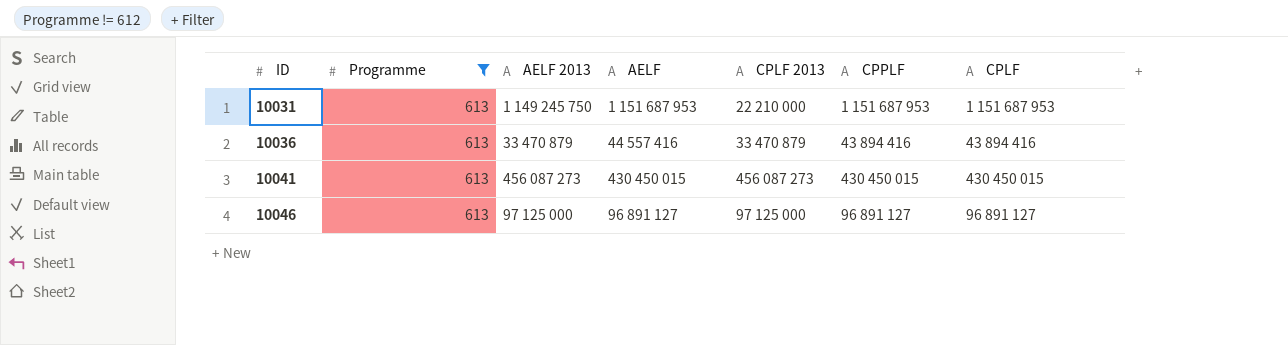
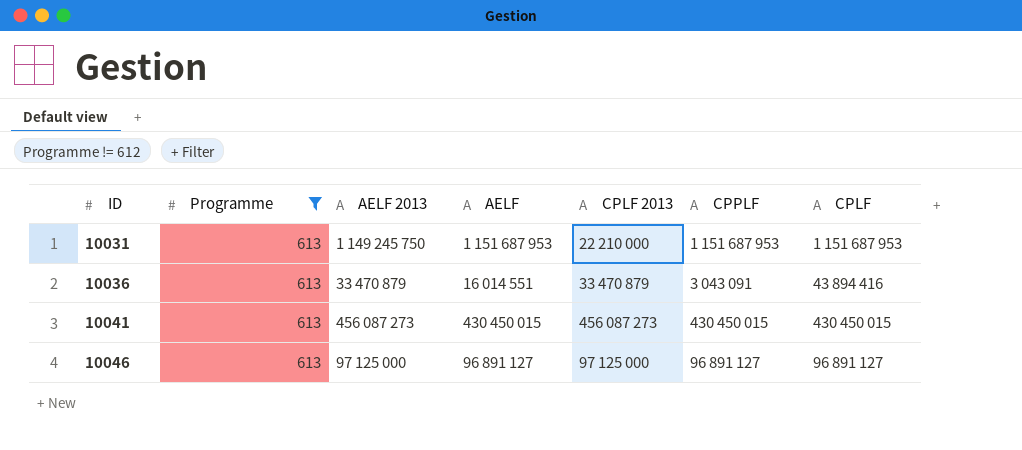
10036 | AELF: 44 557 416 -> 16 014 551
10036 | CPPLF: 43 894 416 -> 3 043 091

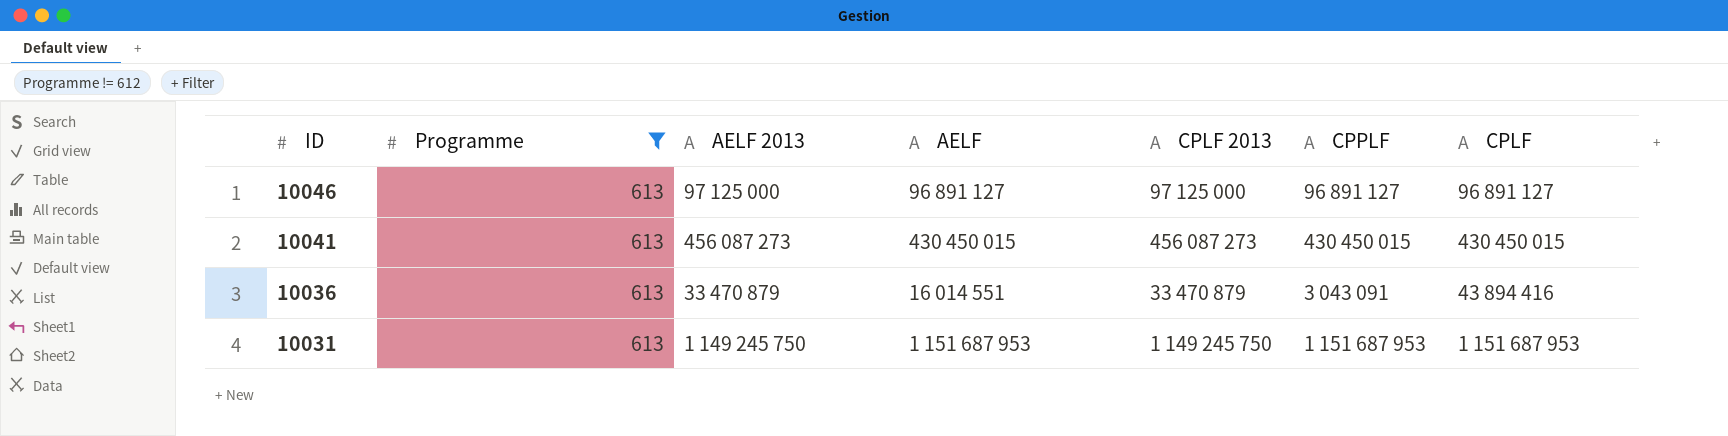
row order: ID ascending -> ID descending
10031 | CPLF 2013: 22 210 000 -> 1 149 245 750

